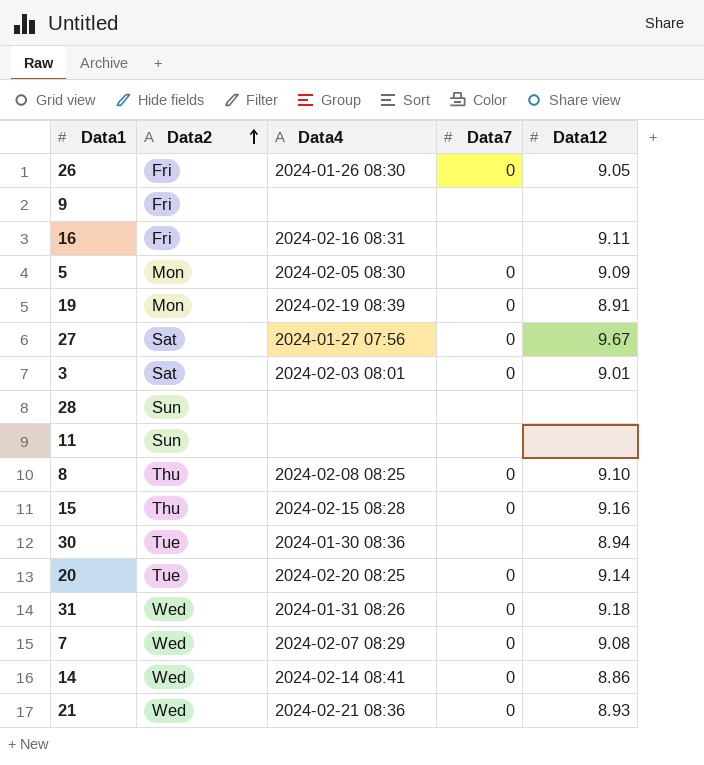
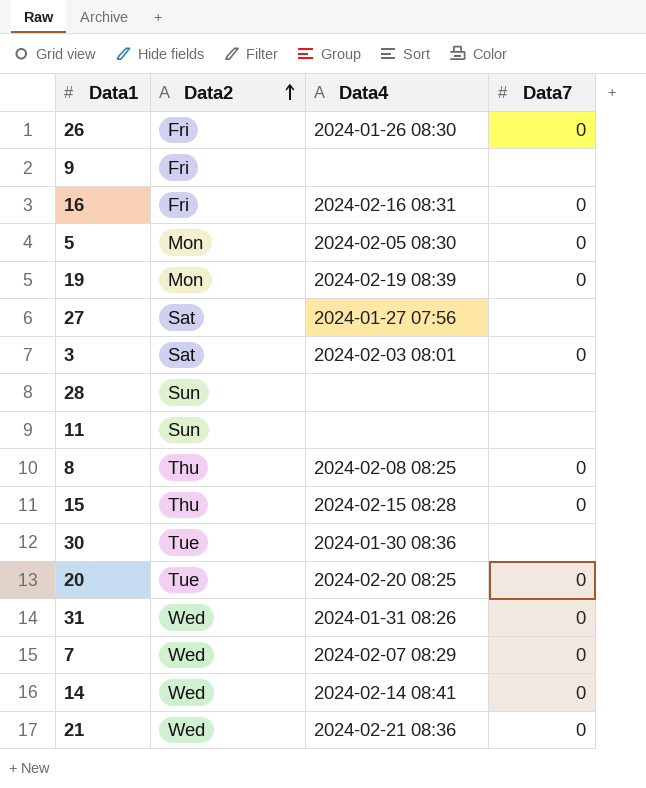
column Data12 | position: 5 -> none
16 | Data7: none -> 0
27 | Data7: 0 -> none

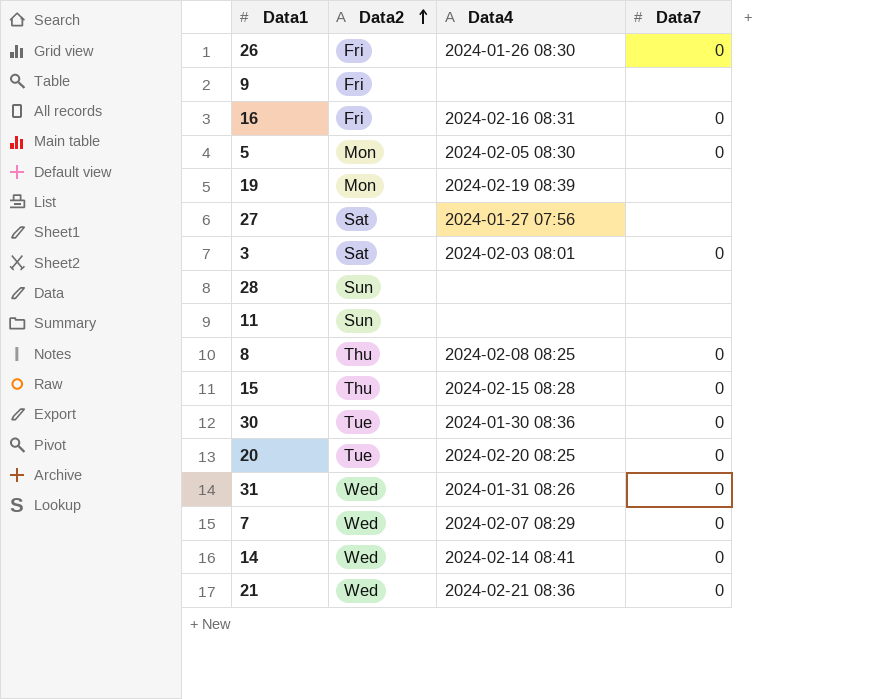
19 | Data7: 0 -> none
30 | Data7: none -> 0

